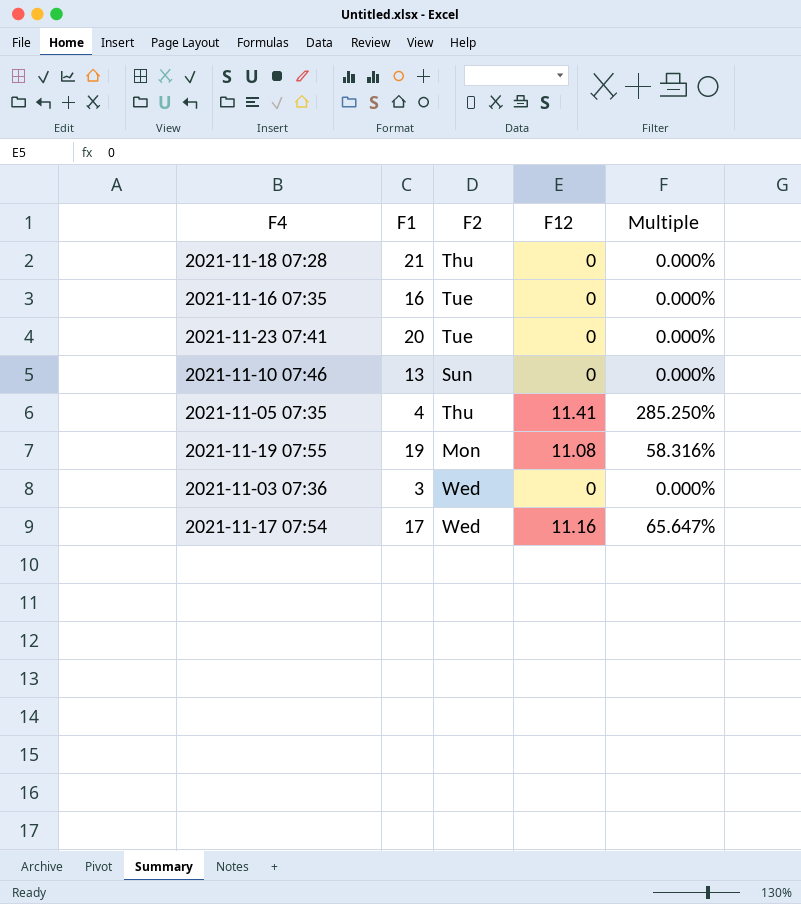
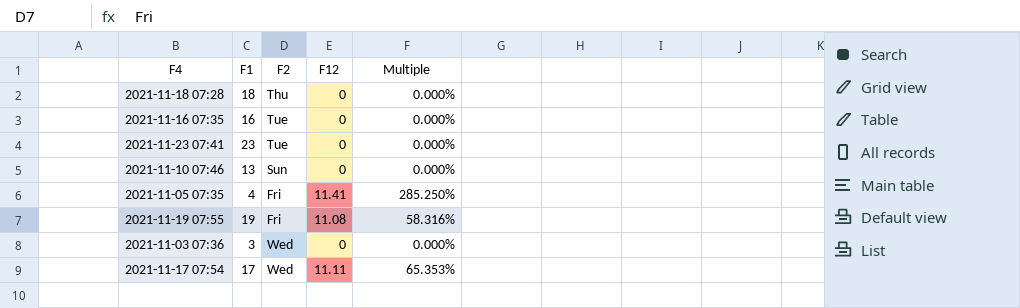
2021-11-18 07:28 | F1: 21 -> 18
2021-11-23 07:41 | F1: 20 -> 23
2021-11-05 07:35 | F2: Thu -> Fri
2021-11-19 07:55 | F2: Mon -> Fri
2021-11-17 07:54 | F12: 11.16 -> 11.11
2021-11-17 07:54 | Multiple: 65.647% -> 65.353%

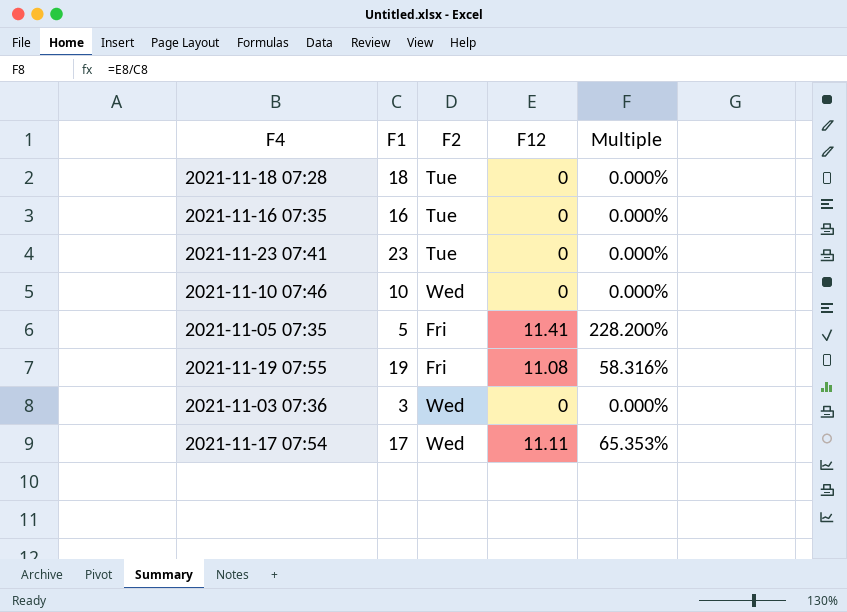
2021-11-18 07:28 | F2: Thu -> Tue
2021-11-10 07:46 | F1: 13 -> 10
2021-11-10 07:46 | F2: Sun -> Wed
2021-11-05 07:35 | F1: 4 -> 5
2021-11-05 07:35 | Multiple: 285.250% -> 228.200%

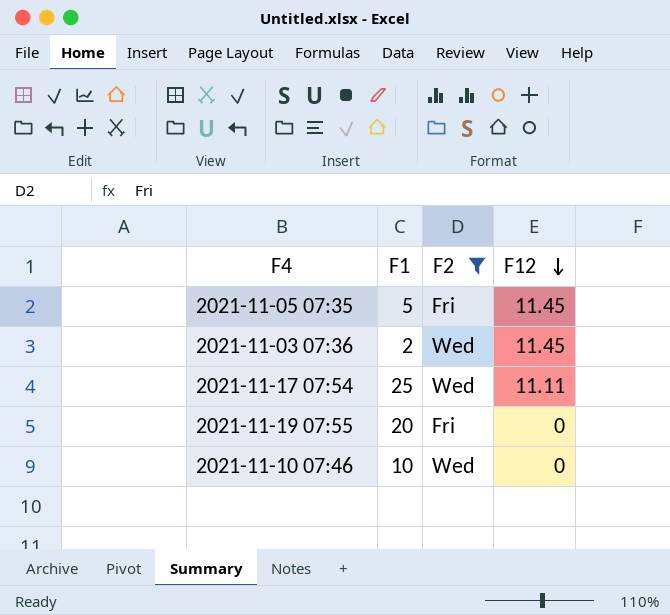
filter: none -> F2 != Tue
row order: none -> F12 descending
column Multiple | formula: [F12] / [F1] -> none
2021-11-05 07:35 | F12: 11.41 -> 11.45
2021-11-03 07:36 | F1: 3 -> 2
2021-11-03 07:36 | F12: 0 -> 11.45
2021-11-17 07:54 | F1: 17 -> 25
2021-11-19 07:55 | F1: 19 -> 20
2021-11-19 07:55 | F12: 11.08 -> 0

